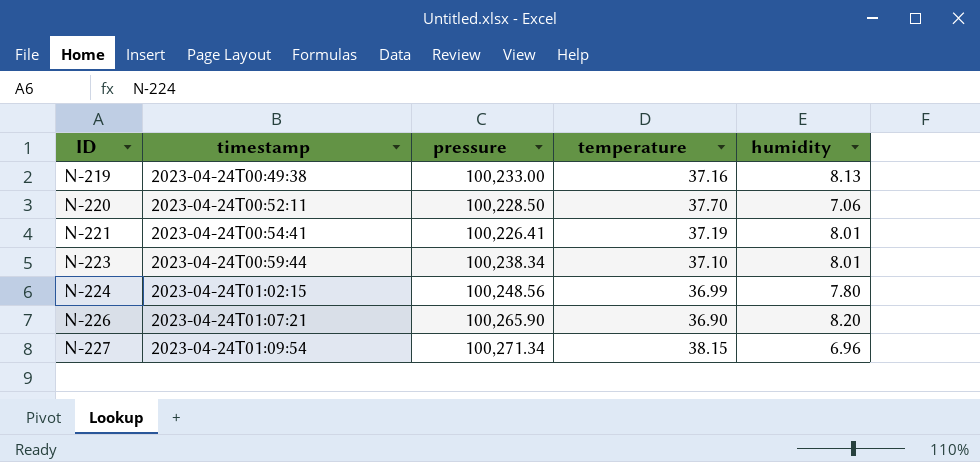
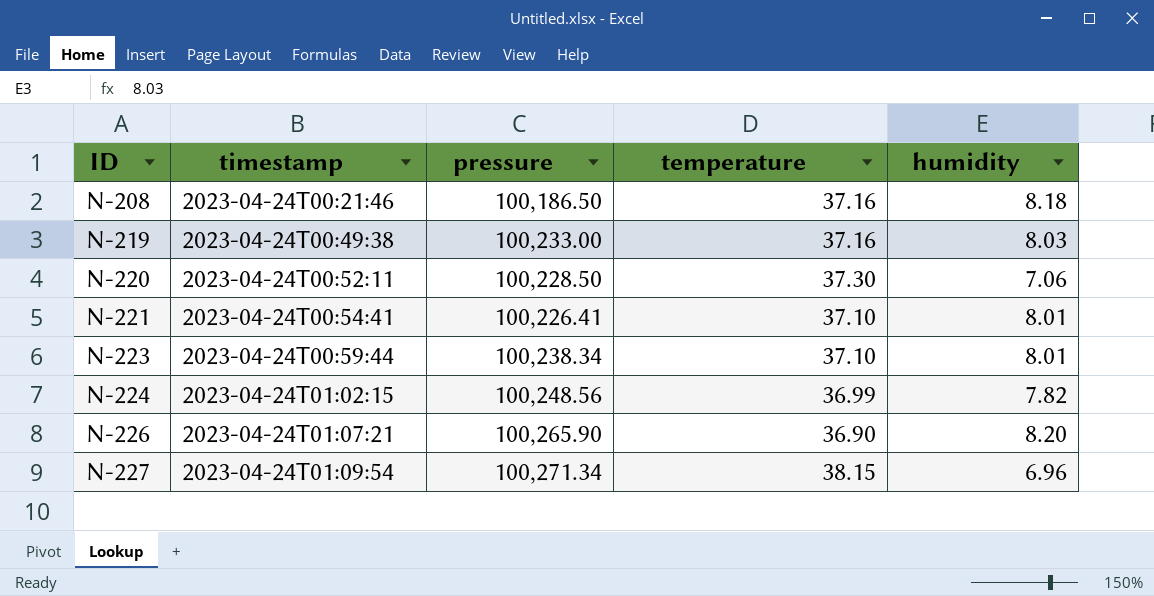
row N-208: none -> 2023-04-24T00:21:46 | 100,186.50 | 37.16 | 8.18
N-219 | humidity: 8.13 -> 8.03
N-220 | temperature: 37.70 -> 37.30
N-221 | temperature: 37.19 -> 37.10
N-224 | humidity: 7.80 -> 7.82

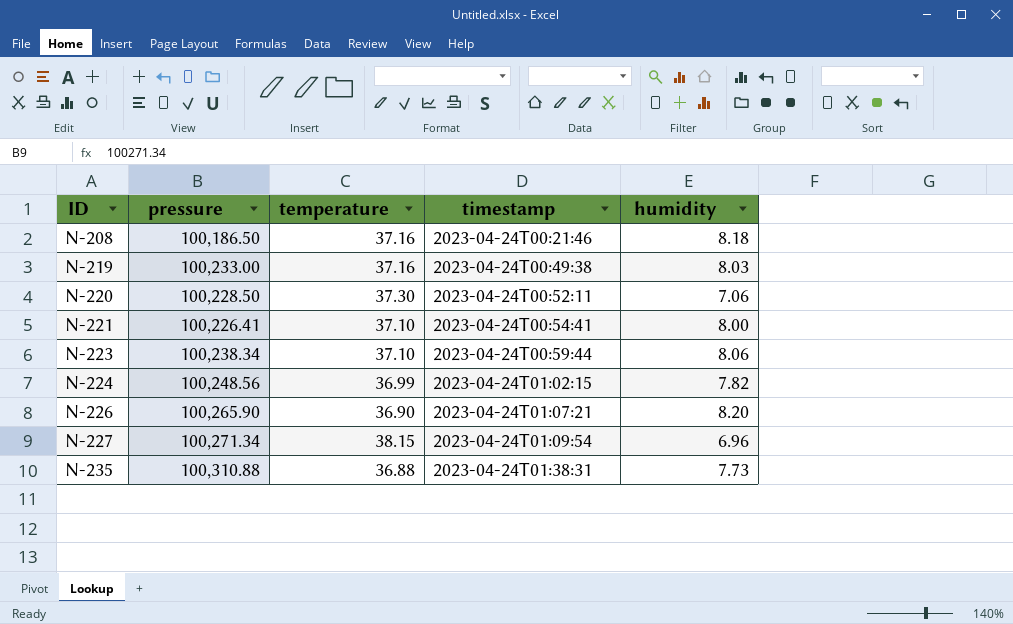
column timestamp | position: 2 -> 4
N-221 | humidity: 8.01 -> 8.00
N-223 | humidity: 8.01 -> 8.06
row N-235: none -> 100,310.88 | 36.88 | 2023-04-24T01:38:31 | 7.73

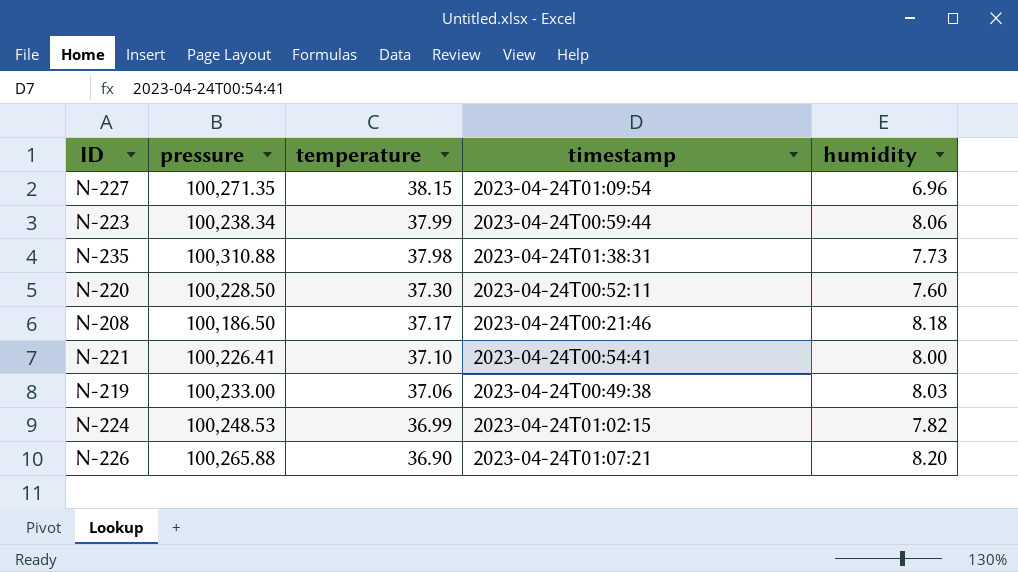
row order: ID ascending -> temperature descending
N-227 | pressure: 100,271.34 -> 100,271.35
N-223 | temperature: 37.10 -> 37.99
N-235 | temperature: 36.88 -> 37.98
N-220 | humidity: 7.06 -> 7.60
N-208 | temperature: 37.16 -> 37.17
N-219 | temperature: 37.16 -> 37.06
N-224 | pressure: 100,248.56 -> 100,248.53
N-226 | pressure: 100,265.90 -> 100,265.88

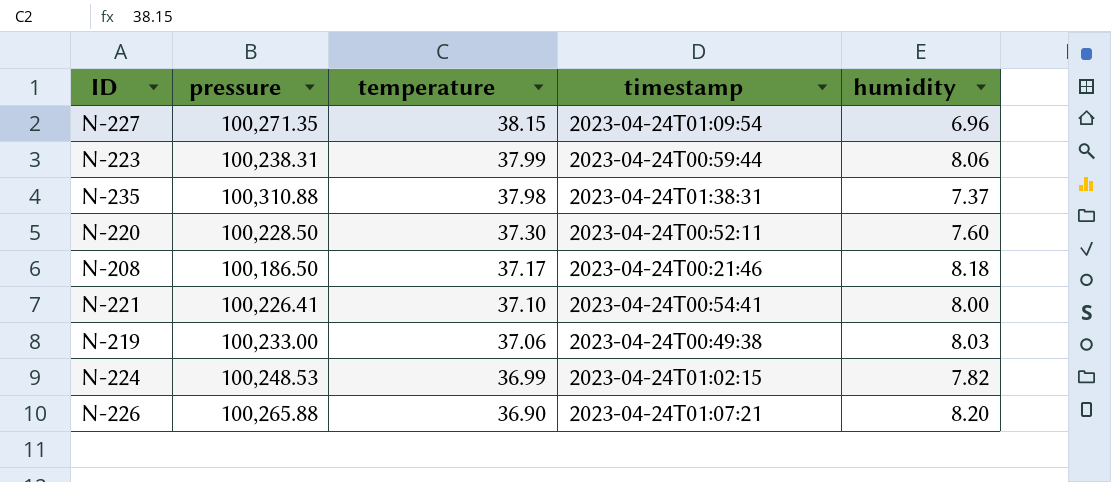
N-223 | pressure: 100,238.34 -> 100,238.31
N-235 | humidity: 7.73 -> 7.37

